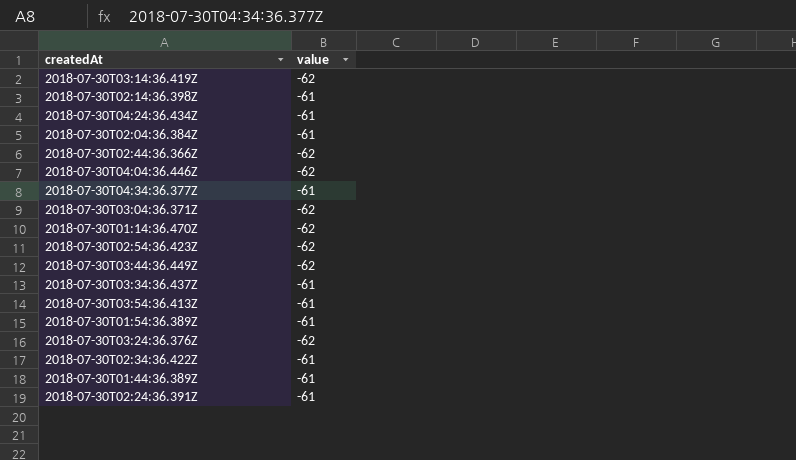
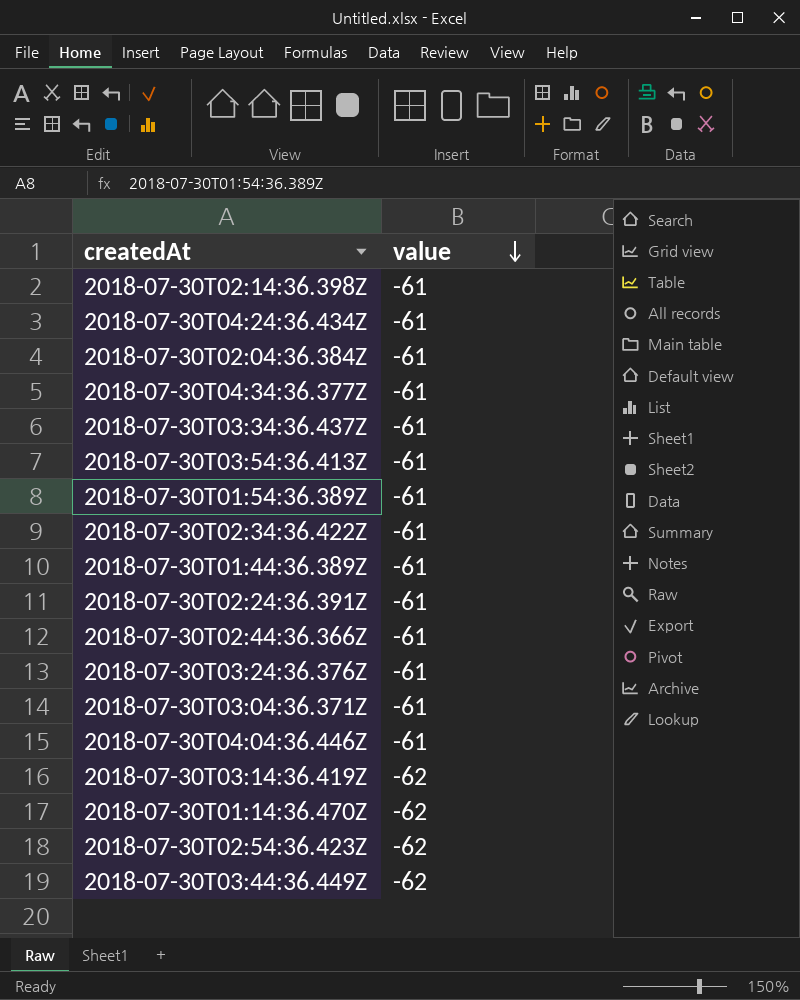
row order: none -> value descending
2018-07-30T02:44:36.366Z | value: -62 -> -61
2018-07-30T03:24:36.376Z | value: -62 -> -61
2018-07-30T03:04:36.371Z | value: -62 -> -61
2018-07-30T04:04:36.446Z | value: -62 -> -61

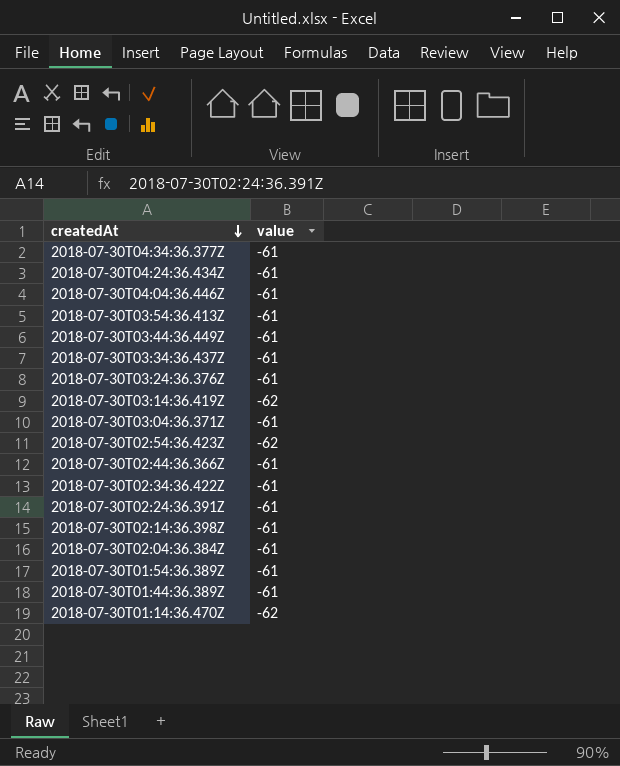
row order: value descending -> createdAt descending
2018-07-30T03:44:36.449Z | value: -62 -> -61

